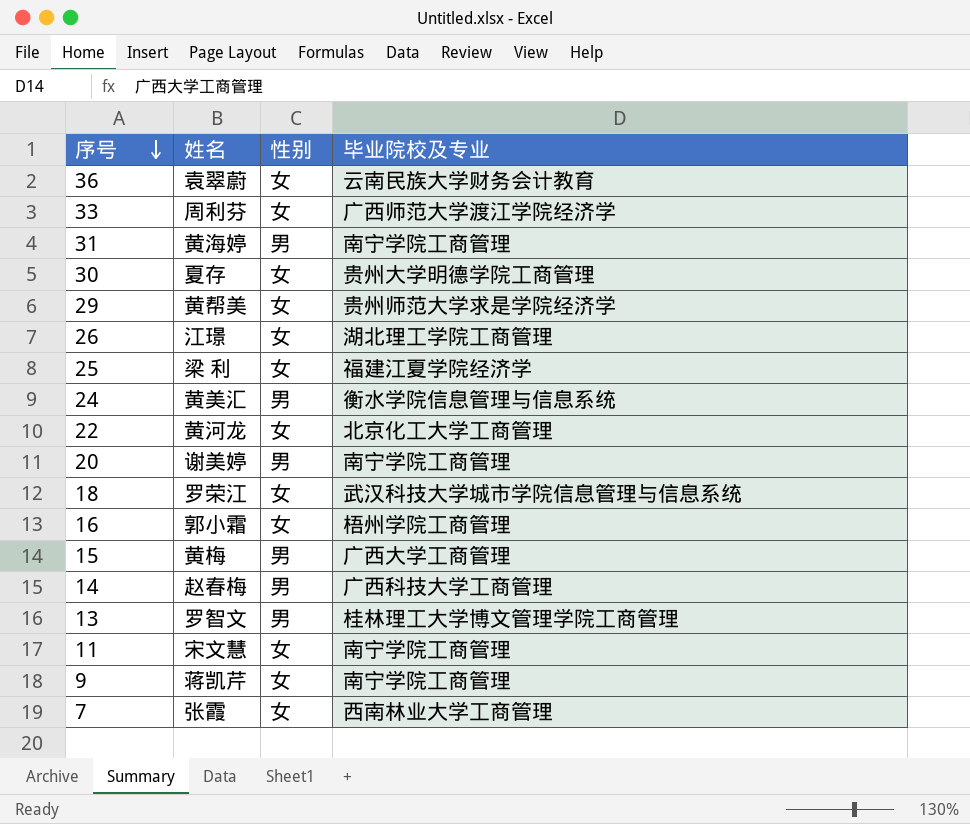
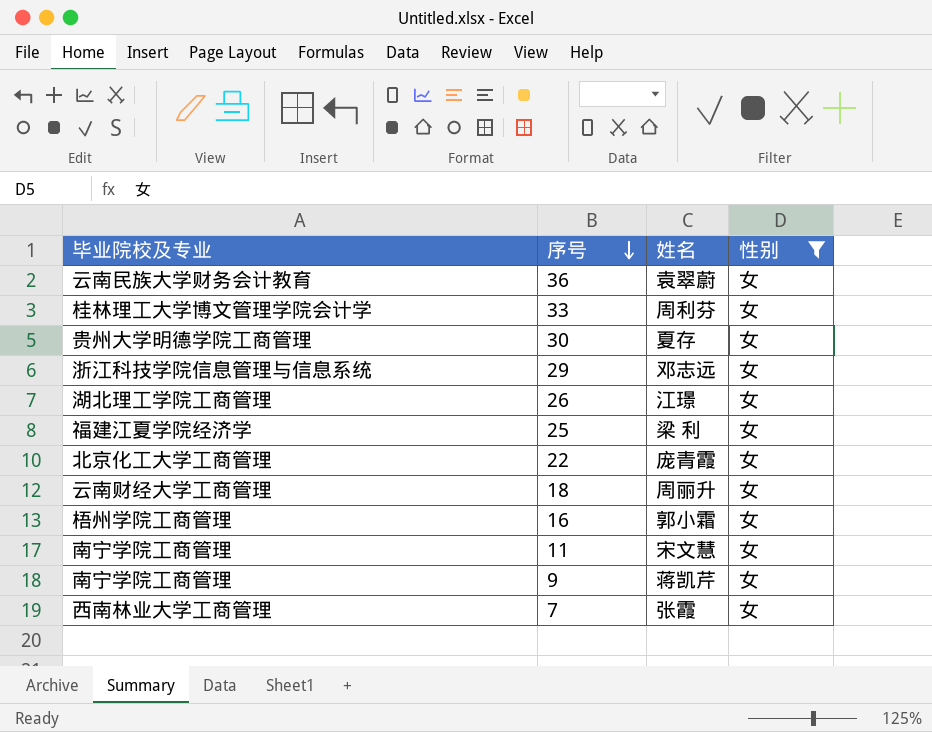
filter: none -> 性别 = 女
column 毕业院校及专业 | position: 4 -> 1
33 | 毕业院校及专业: 广西师范大学渡江学院经济学 -> 桂林理工大学博文管理学院会计学
29 | 毕业院校及专业: 贵州师范大学求是学院经济学 -> 浙江科技学院信息管理与信息系统
29 | 姓名: 黄帮美 -> 邓志远
22 | 姓名: 黄河龙 -> 庞青霞
18 | 毕业院校及专业: 武汉科技大学城市学院信息管理与信息系统 -> 云南财经大学工商管理
18 | 姓名: 罗荣江 -> 周丽升

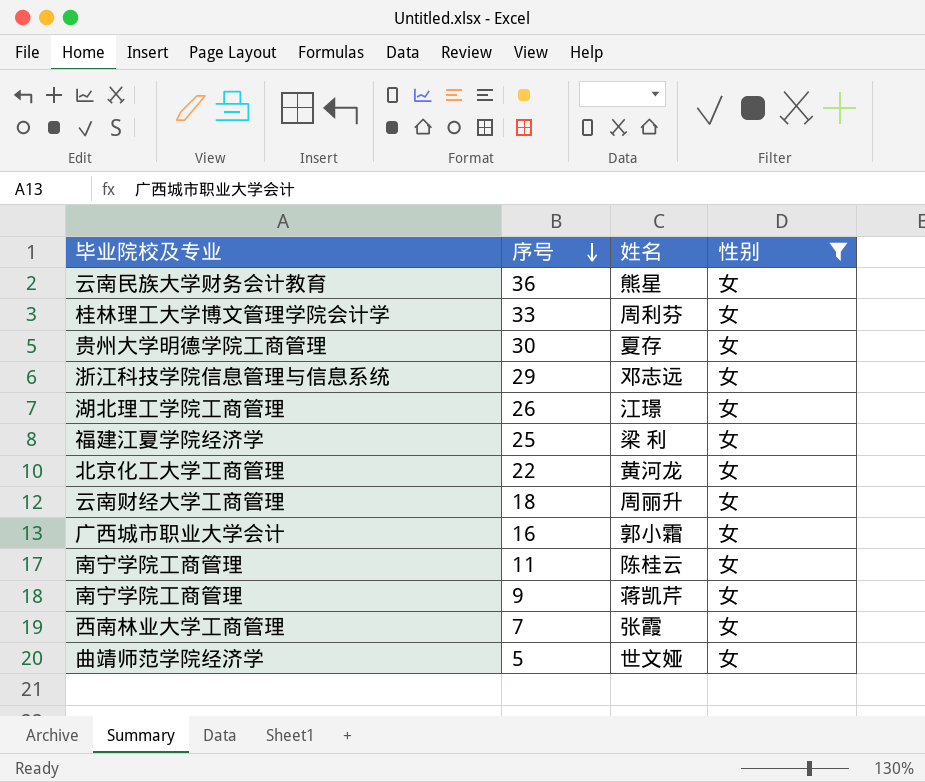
36 | 姓名: 袁翠蔚 -> 熊星
22 | 姓名: 庞青霞 -> 黄河龙
16 | 毕业院校及专业: 梧州学院工商管理 -> 广西城市职业大学会计
11 | 姓名: 宋文慧 -> 陈桂云
row 5: none -> 曲靖师范学院经济学 | 世文娅 | 女

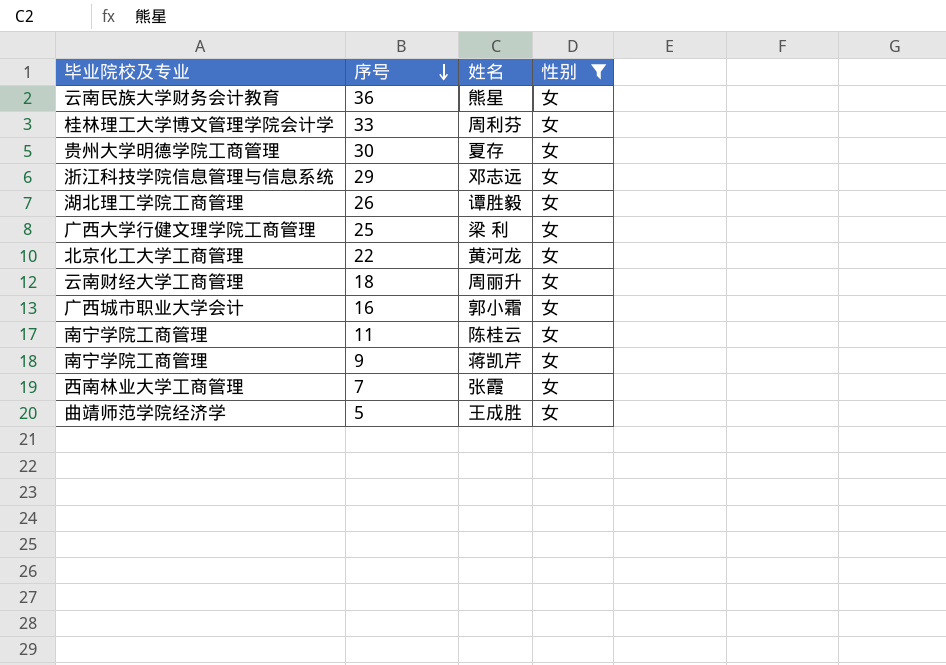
26 | 姓名: 江璟 -> 谭胜毅
25 | 毕业院校及专业: 福建江夏学院经济学 -> 广西大学行健文理学院工商管理
5 | 姓名: 世文娅 -> 王成胜

